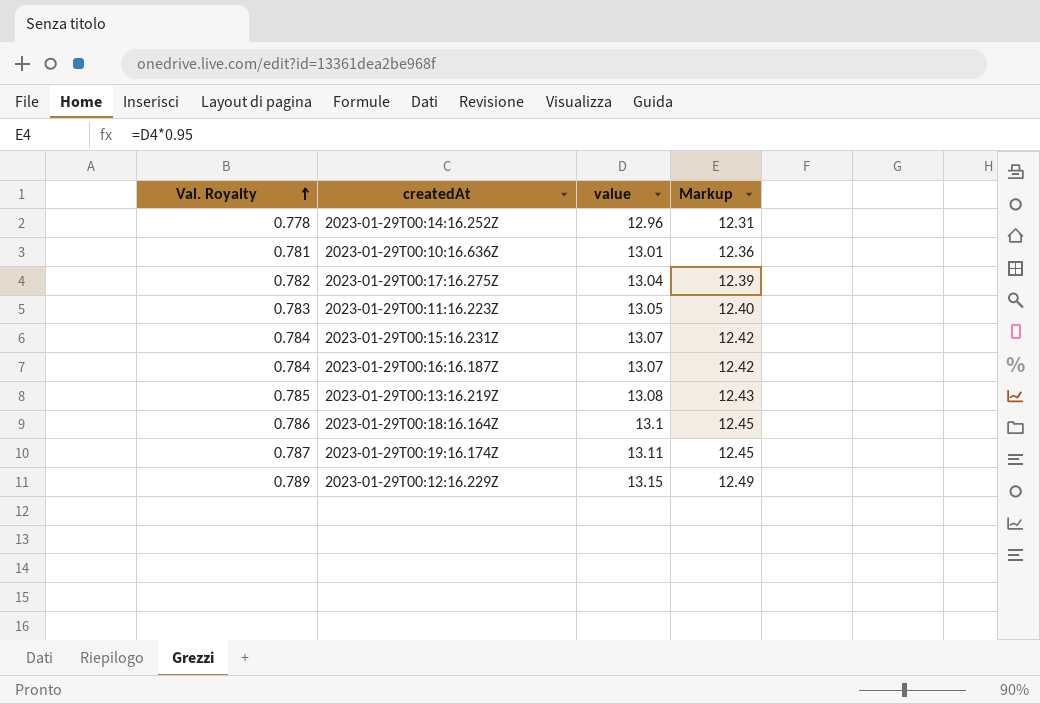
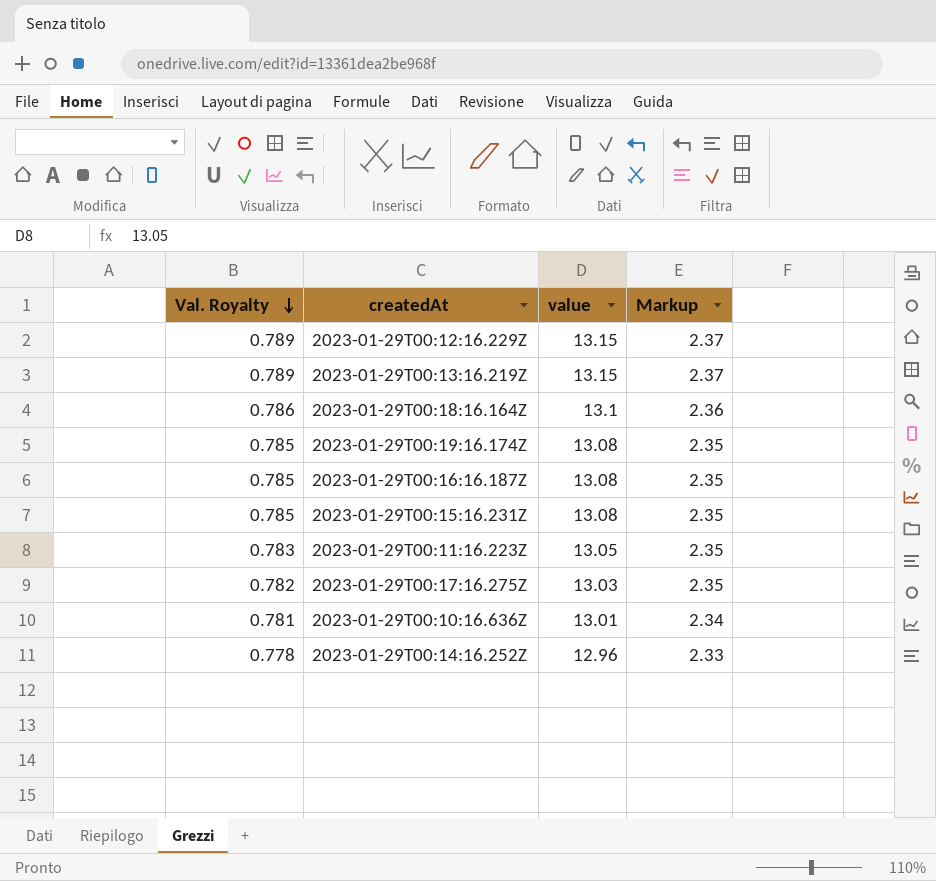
row order: Val. Royalty ascending -> Val. Royalty descending
column Markup | formula: [value] * 0.95 -> [value] * 0.18
2023-01-29T00:13:16.219Z | Val. Royalty: 0.785 -> 0.789
2023-01-29T00:13:16.219Z | value: 13.08 -> 13.15
2023-01-29T00:19:16.174Z | Val. Royalty: 0.787 -> 0.785
2023-01-29T00:19:16.174Z | value: 13.11 -> 13.08
2023-01-29T00:16:16.187Z | Val. Royalty: 0.784 -> 0.785
2023-01-29T00:16:16.187Z | value: 13.07 -> 13.08
2023-01-29T00:15:16.231Z | Val. Royalty: 0.784 -> 0.785
2023-01-29T00:15:16.231Z | value: 13.07 -> 13.08
2023-01-29T00:17:16.275Z | value: 13.04 -> 13.03

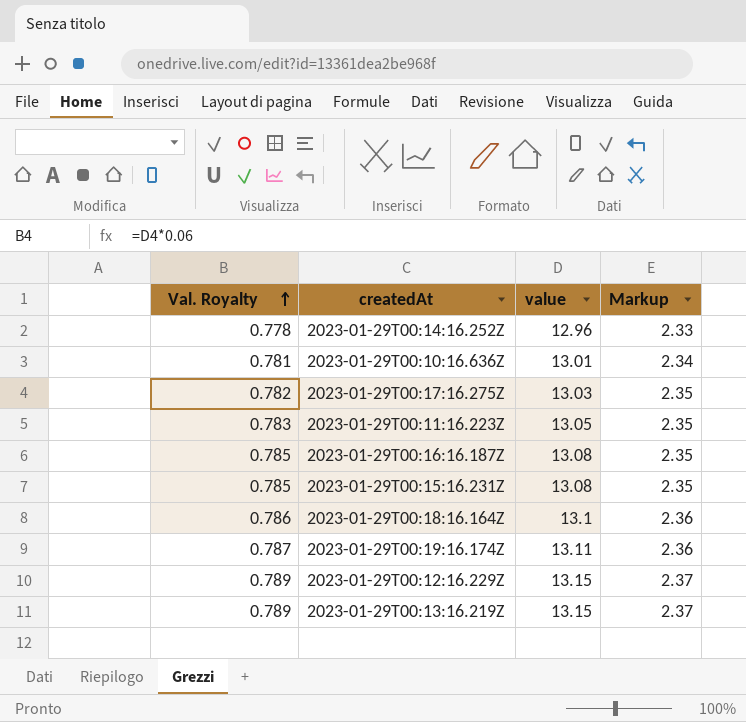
row order: Val. Royalty descending -> Val. Royalty ascending
2023-01-29T00:19:16.174Z | Val. Royalty: 0.785 -> 0.787
2023-01-29T00:19:16.174Z | value: 13.08 -> 13.11
2023-01-29T00:19:16.174Z | Markup: 2.35 -> 2.36

